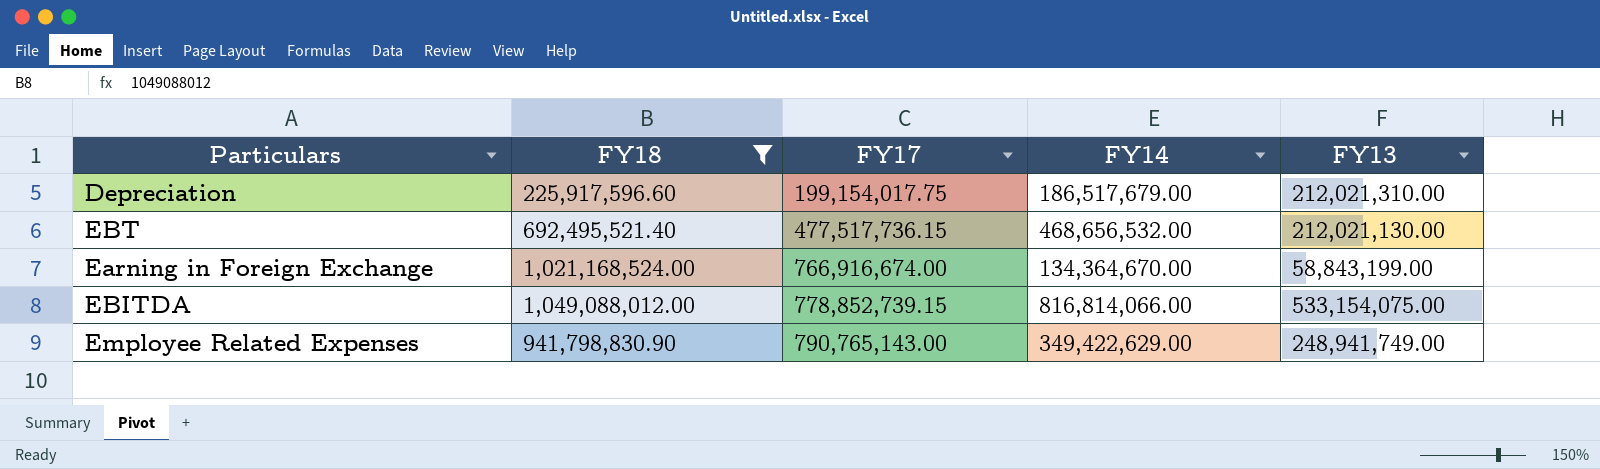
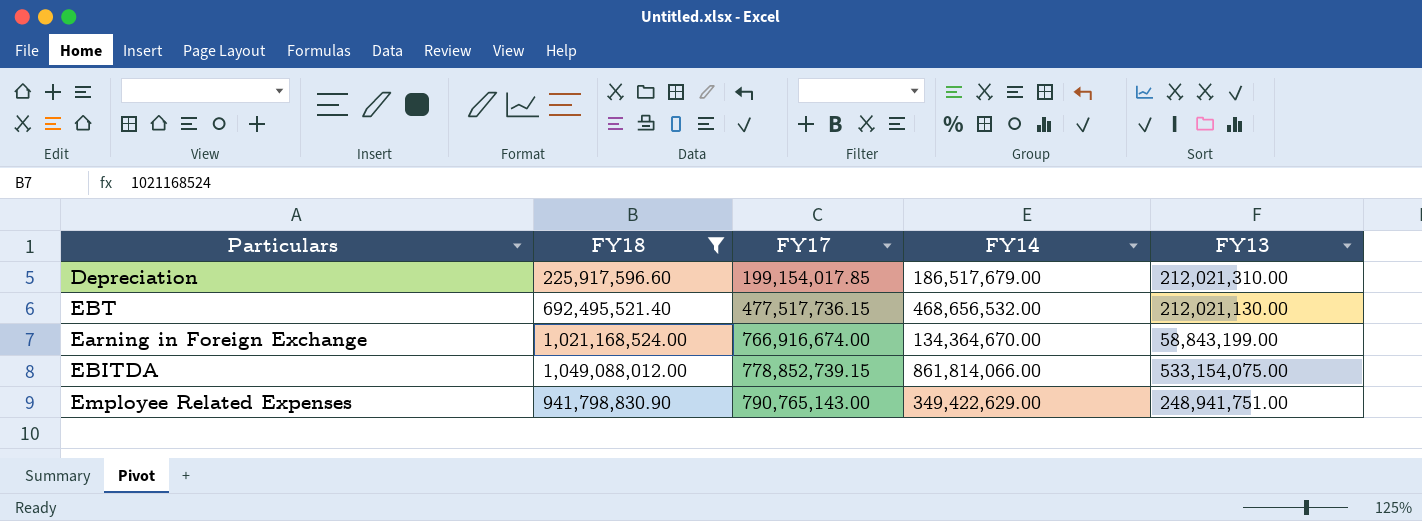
Depreciation | FY17: 199,154,017.75 -> 199,154,017.85
EBITDA | FY14: 816,814,066.00 -> 861,814,066.00
Employee Related Expenses | FY13: 248,941,749.00 -> 248,941,751.00

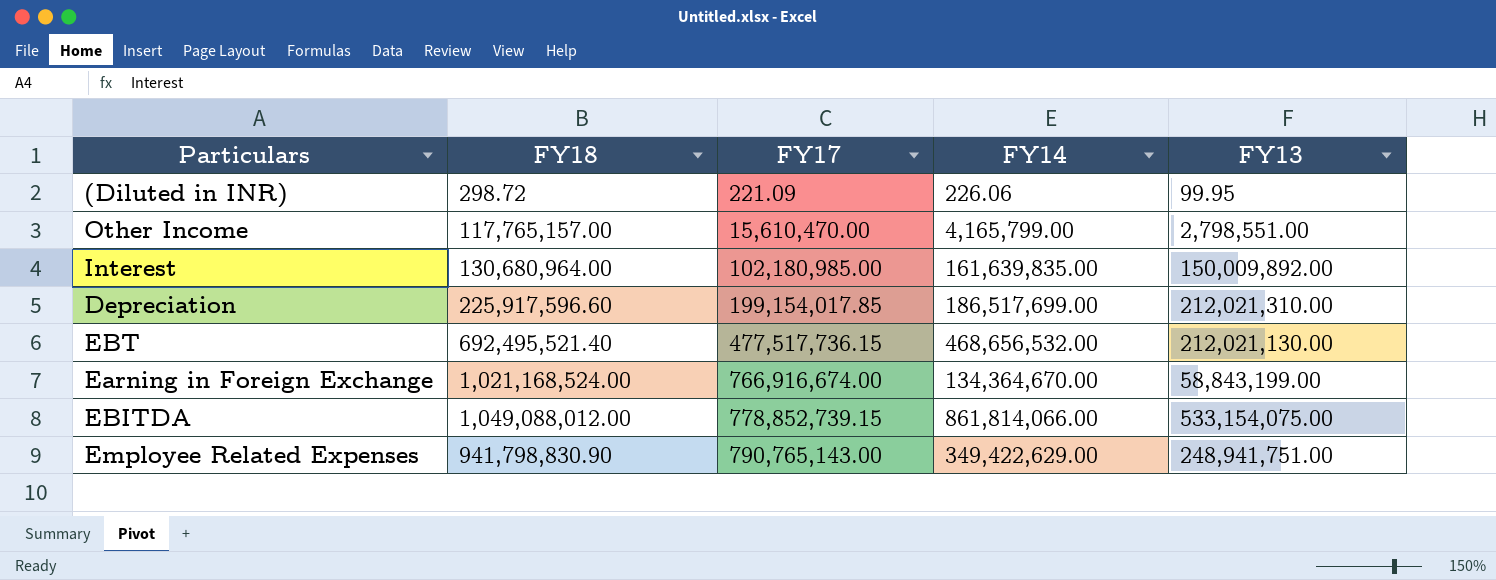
filter: FY18 >= 225,917,596.60 -> none
Depreciation | FY14: 186,517,679.00 -> 186,517,699.00

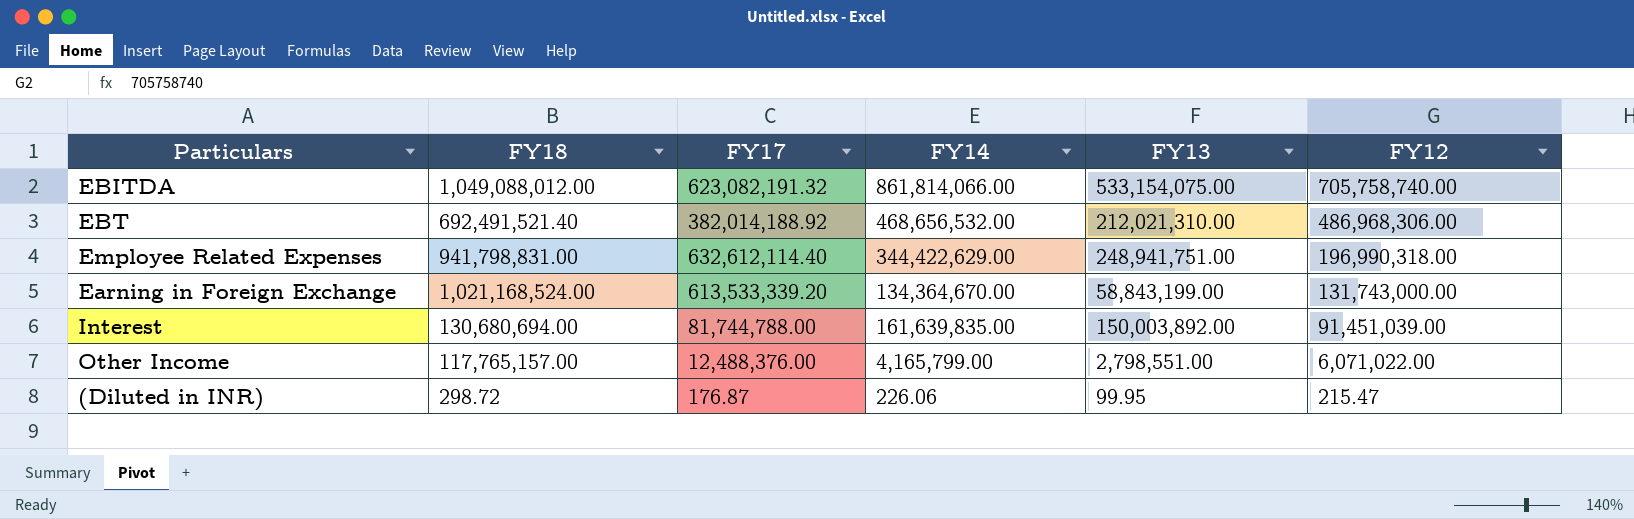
row order: FY17 ascending -> FY12 descending
column FY12 | position: none -> 6
row Depreciation: 225,917,596.60 | 199,154,017.85 | 186,517,699.00 | 212,021,310.00 -> none
EBITDA | FY17: 778,852,739.15 -> 623,082,191.32
EBT | FY18: 692,495,521.40 -> 692,491,521.40
EBT | FY17: 477,517,736.15 -> 382,014,188.92
EBT | FY13: 212,021,130.00 -> 212,021,310.00
Employee Related Expenses | FY18: 941,798,830.90 -> 941,798,831.00
Employee Related Expenses | FY17: 790,765,143.00 -> 632,612,114.40
Employee Related Expenses | FY14: 349,422,629.00 -> 344,422,629.00
Earning in Foreign Exchange | FY17: 766,916,674.00 -> 613,533,339.20
Interest | FY18: 130,680,964.00 -> 130,680,694.00
Interest | FY17: 102,180,985.00 -> 81,744,788.00
Interest | FY13: 150,009,892.00 -> 150,003,892.00
Other Income | FY17: 15,610,470.00 -> 12,488,376.00
(Diluted in INR) | FY17: 221.09 -> 176.87

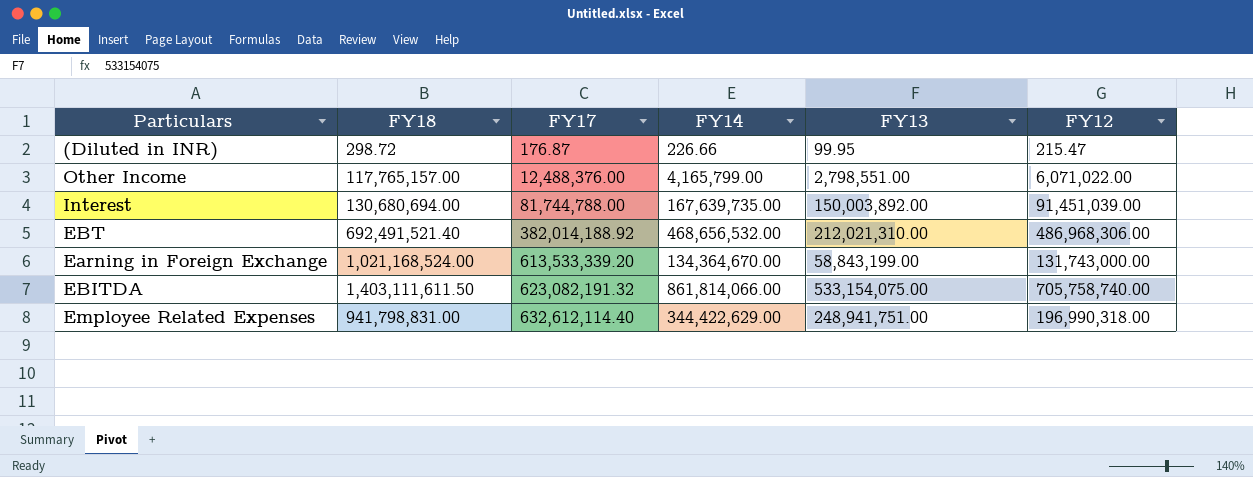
row order: FY12 descending -> FY17 ascending
(Diluted in INR) | FY14: 226.06 -> 226.66
Interest | FY14: 161,639,835.00 -> 167,639,735.00
EBITDA | FY18: 1,049,088,012.00 -> 1,403,111,611.50

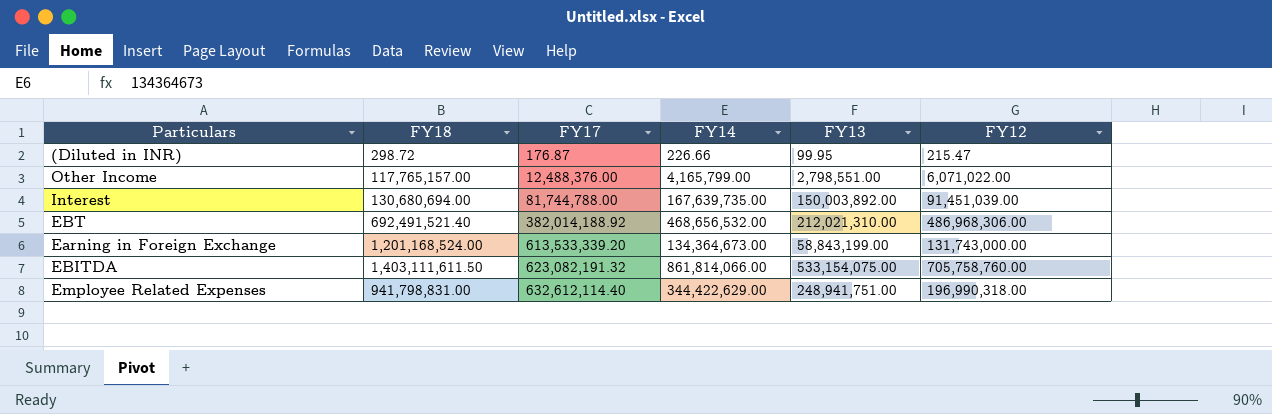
Earning in Foreign Exchange | FY18: 1,021,168,524.00 -> 1,201,168,524.00
Earning in Foreign Exchange | FY14: 134,364,670.00 -> 134,364,673.00
EBITDA | FY12: 705,758,740.00 -> 705,758,760.00

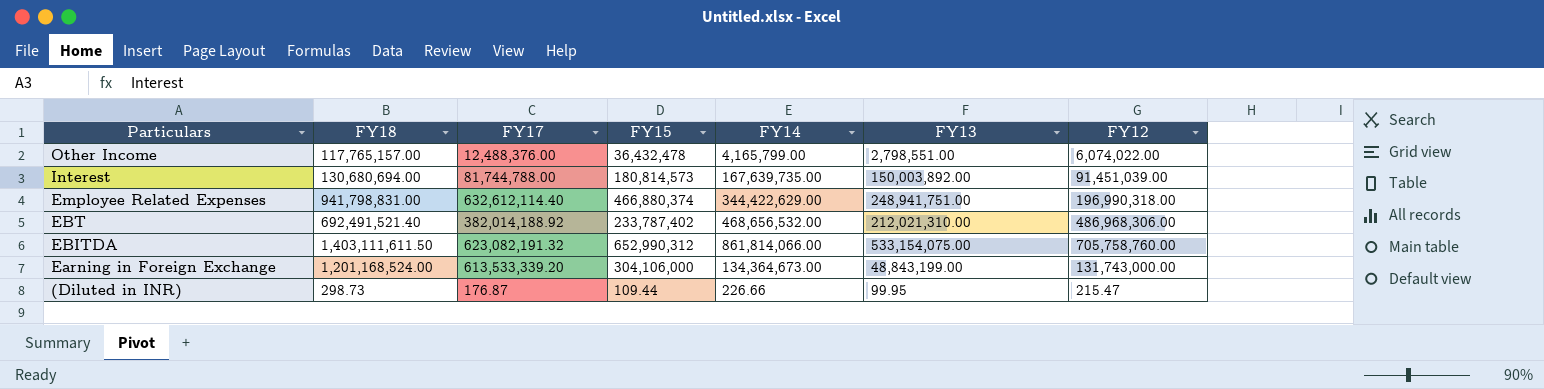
row order: FY17 ascending -> Particulars descending
column FY15 | position: none -> 4
Other Income | FY12: 6,071,022.00 -> 6,074,022.00
Earning in Foreign Exchange | FY13: 58,843,199.00 -> 48,843,199.00
(Diluted in INR) | FY18: 298.72 -> 298.73

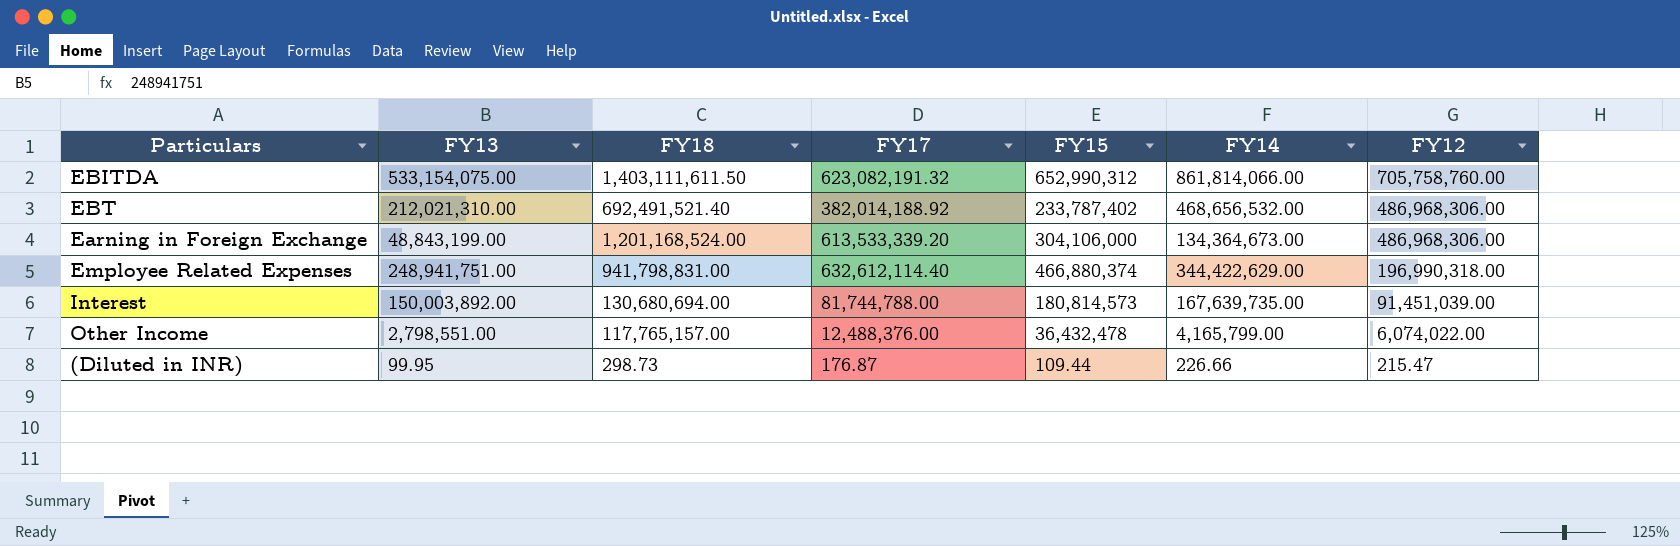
row order: Particulars descending -> FY12 descending
column FY13 | position: 6 -> 2
Earning in Foreign Exchange | FY12: 131,743,000.00 -> 486,968,306.00

